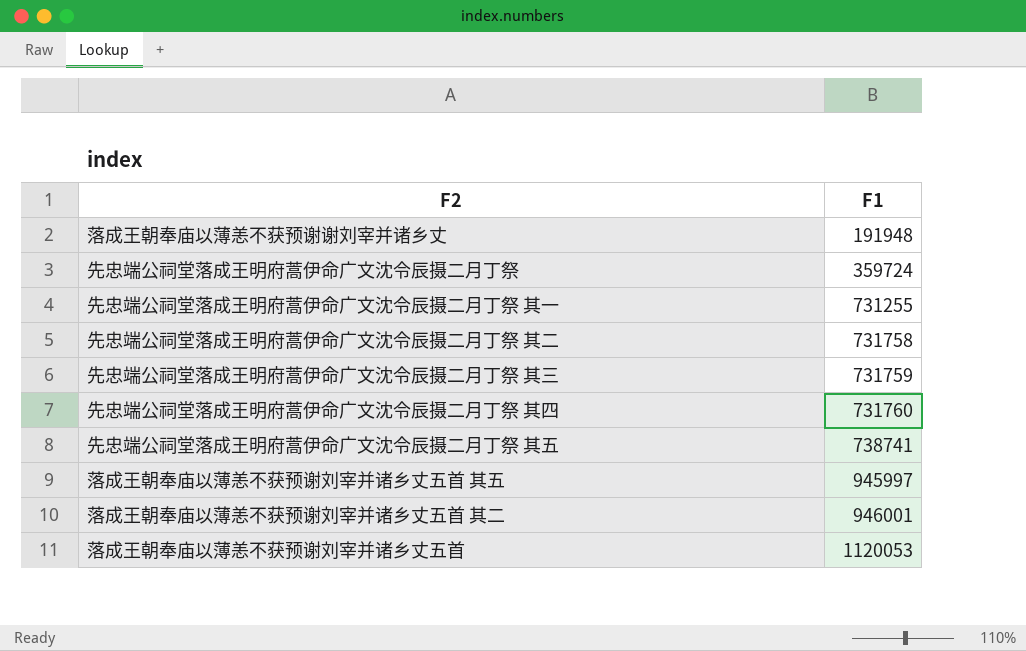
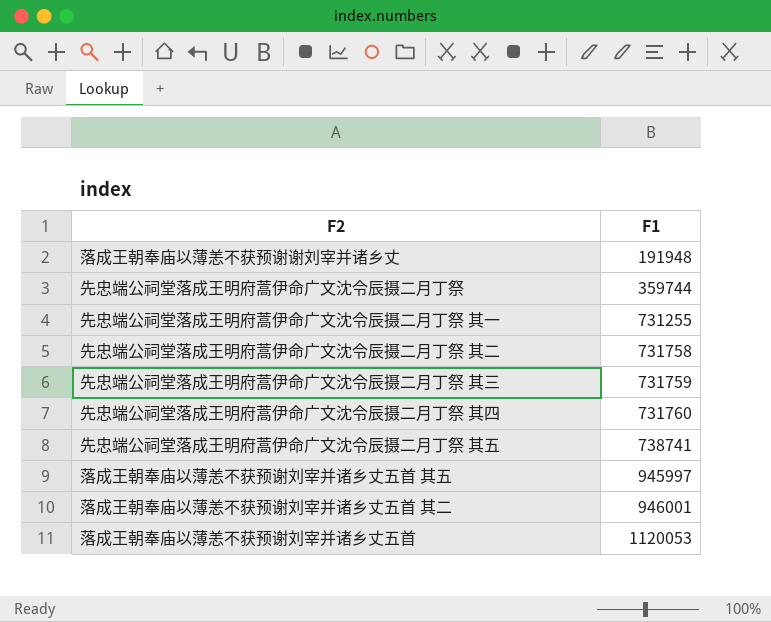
先忠端公祠堂落成王明府蒿伊命广文沈令辰摄二月丁祭 | F1: 359724 -> 359744

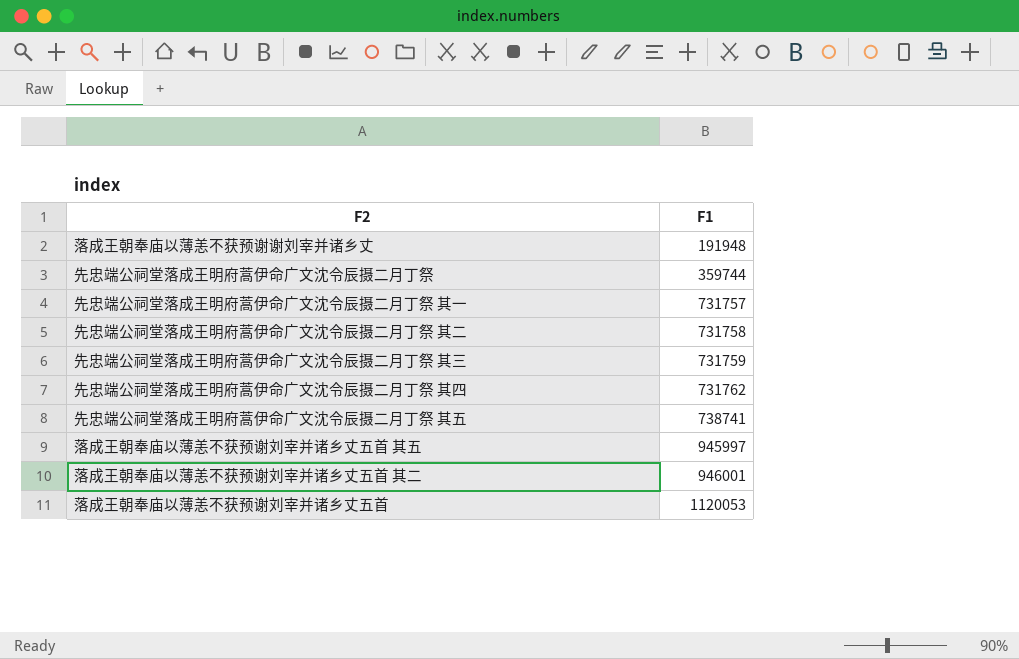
先忠端公祠堂落成王明府蒿伊命广文沈令辰摄二月丁祭 其一 | F1: 731255 -> 731757
先忠端公祠堂落成王明府蒿伊命广文沈令辰摄二月丁祭 其四 | F1: 731760 -> 731762

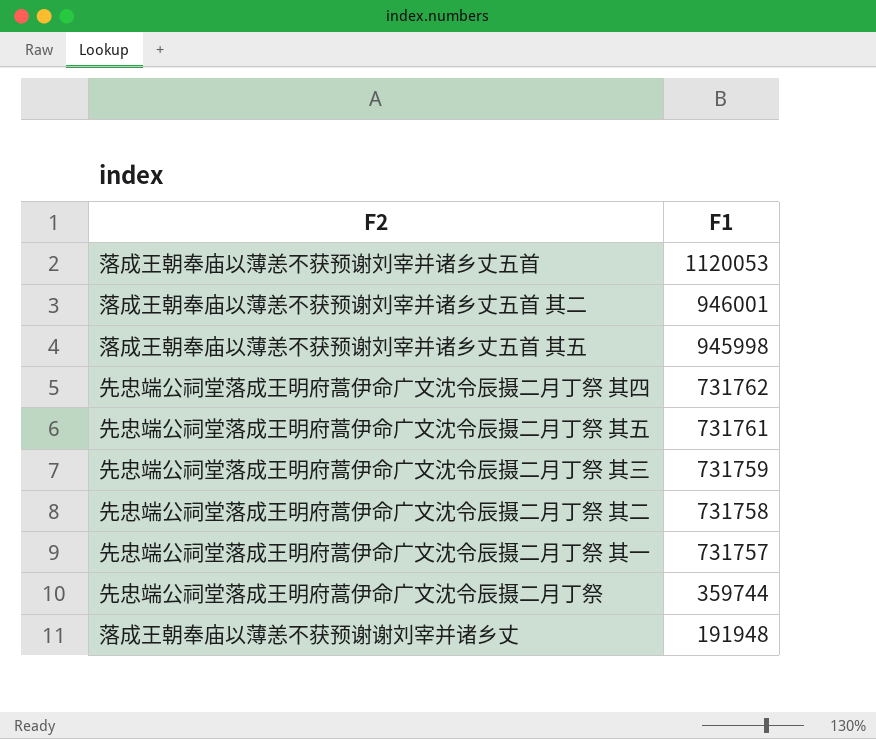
row order: F1 ascending -> F1 descending
落成王朝奉庙以薄恙不获预谢刘宰并诸乡丈五首 其五 | F1: 945997 -> 945998
先忠端公祠堂落成王明府蒿伊命广文沈令辰摄二月丁祭 其五 | F1: 738741 -> 731761

